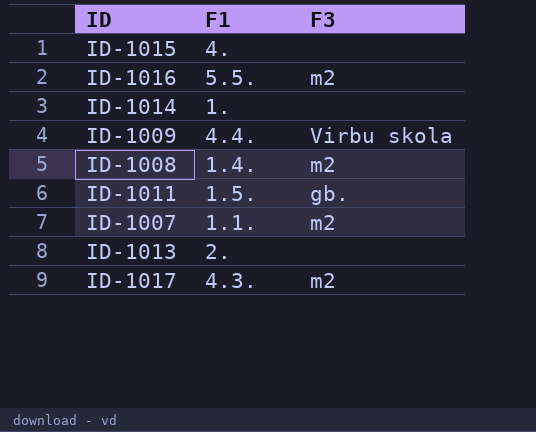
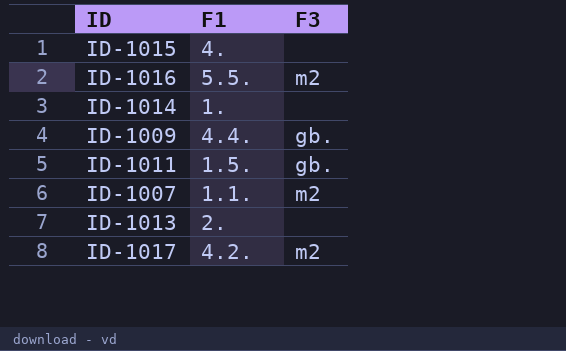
row ID-1008: 1.4. | m2 -> none
ID-1009 | F3: Virbu skola -> gb.
ID-1017 | F1: 4.3. -> 4.2.

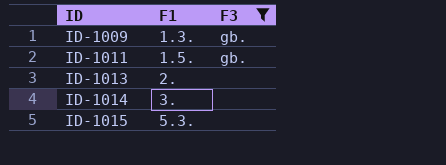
filter: none -> F3 != m2
row order: none -> ID ascending
ID-1009 | F1: 4.4. -> 1.3.
ID-1014 | F1: 1. -> 3.
ID-1015 | F1: 4. -> 5.3.

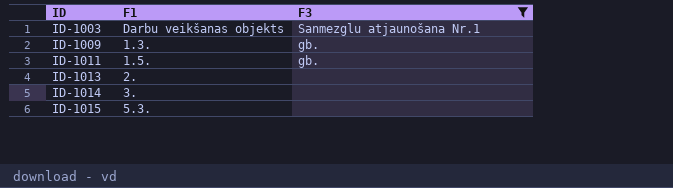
row ID-1003: none -> Darbu veikšanas objekts | Sanmezglu atjaunošana Nr.1

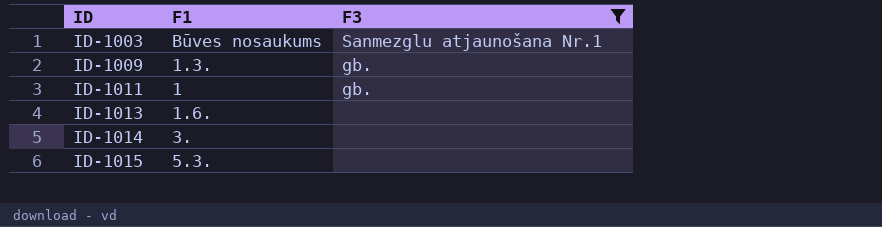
ID-1003 | F1: Darbu veikšanas objekts -> Būves nosaukums
ID-1011 | F1: 1.5. -> 1
ID-1013 | F1: 2. -> 1.6.

